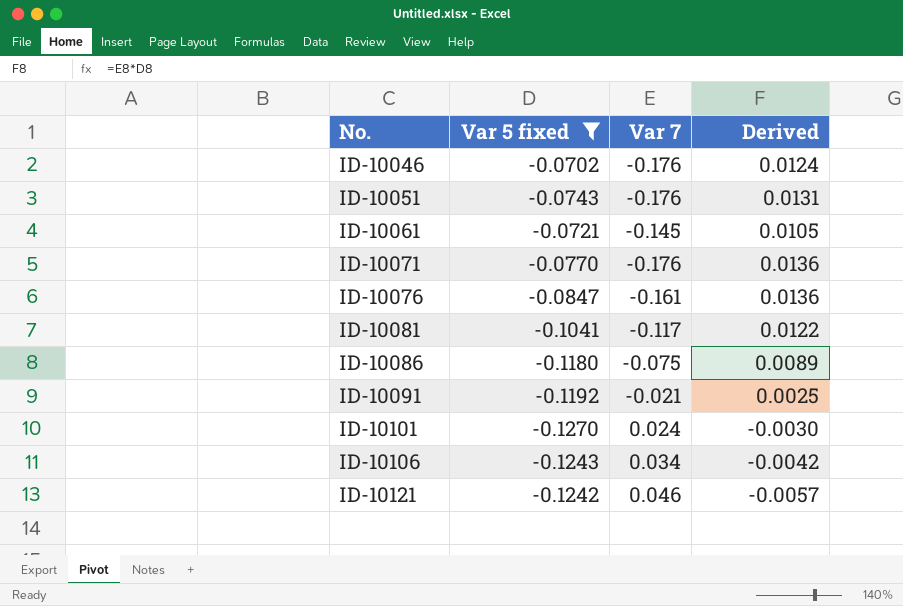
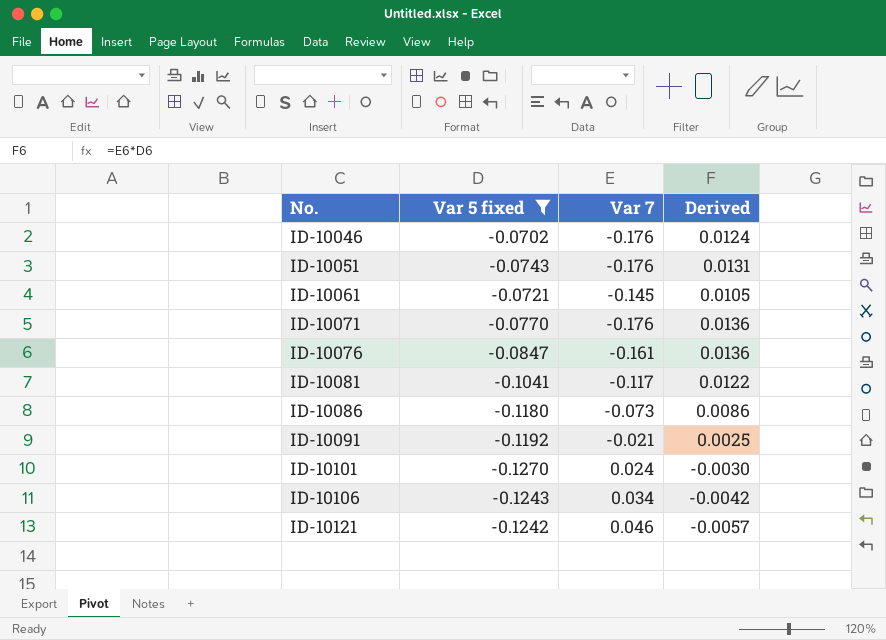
ID-10086 | Var 7: -0.075 -> -0.073
ID-10086 | Derived: 0.0089 -> 0.0086

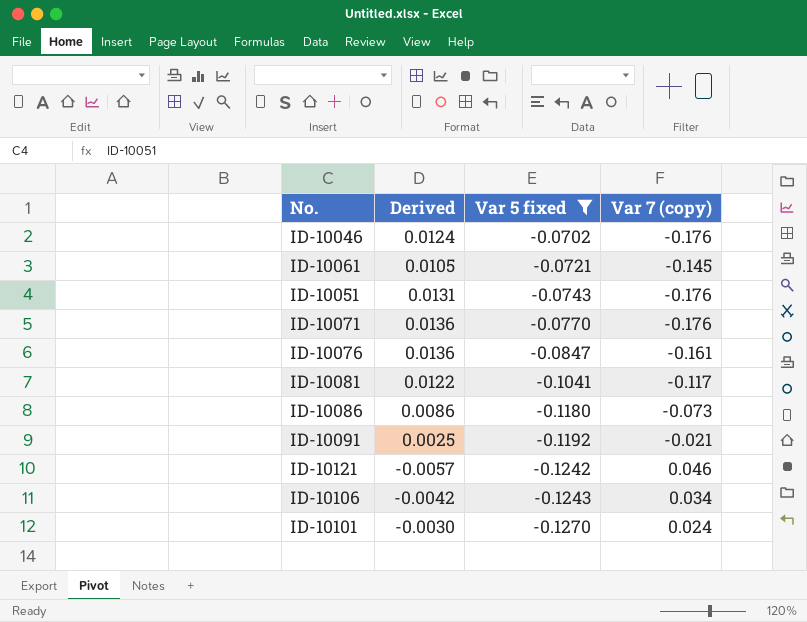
row order: No. ascending -> Var 5 fixed descending
column Derived | position: 4 -> 2
column name: Var 7 -> Var 7 (copy)

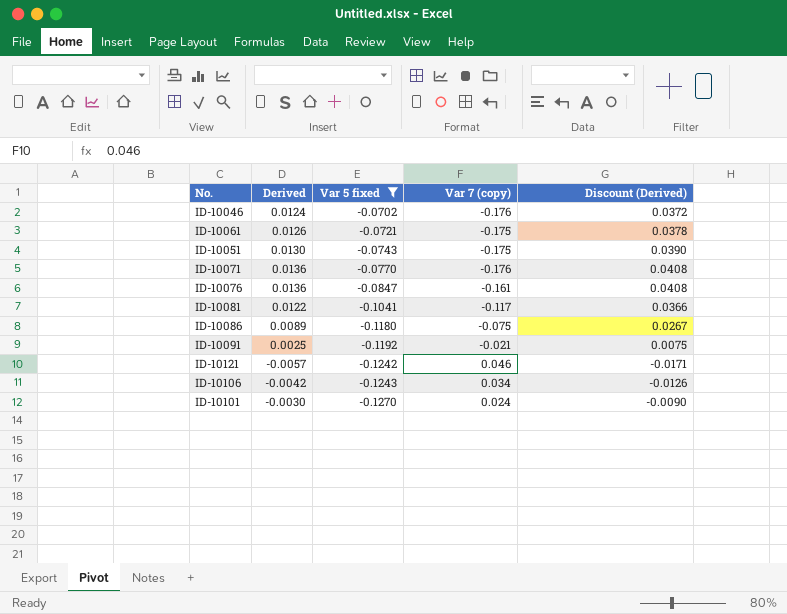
column Discount (Derived) | formula: none -> [Derived] * 3
ID-10061 | Derived: 0.0105 -> 0.0126
ID-10061 | Var 7 (copy): -0.145 -> -0.175
ID-10051 | Derived: 0.0131 -> 0.0130
ID-10051 | Var 7 (copy): -0.176 -> -0.175
ID-10086 | Derived: 0.0086 -> 0.0089
ID-10086 | Var 7 (copy): -0.073 -> -0.075

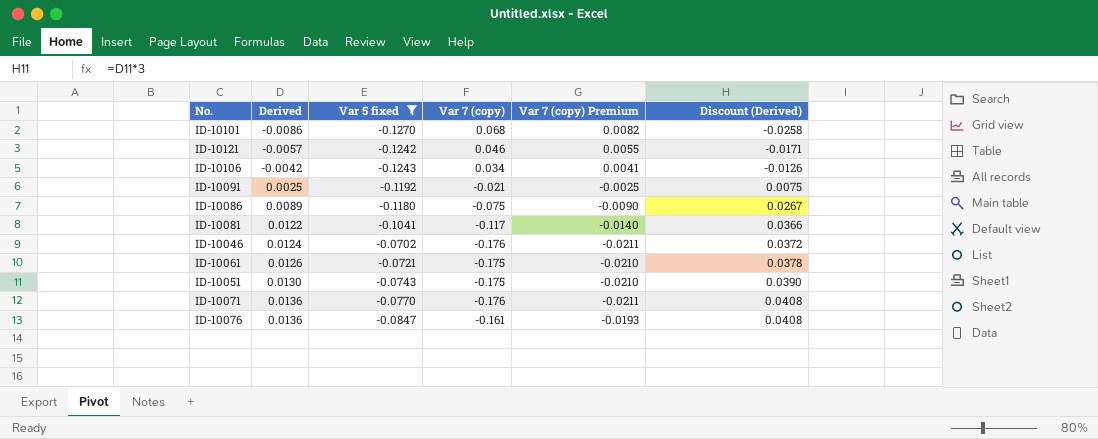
row order: Var 5 fixed descending -> Derived ascending
column Var 7 (copy) Premium | formula: none -> [Var 7 (copy)] * 0.12
ID-10101 | Derived: -0.0030 -> -0.0086
ID-10101 | Var 7 (copy): 0.024 -> 0.068
ID-10101 | Discount (Derived): -0.0090 -> -0.0258

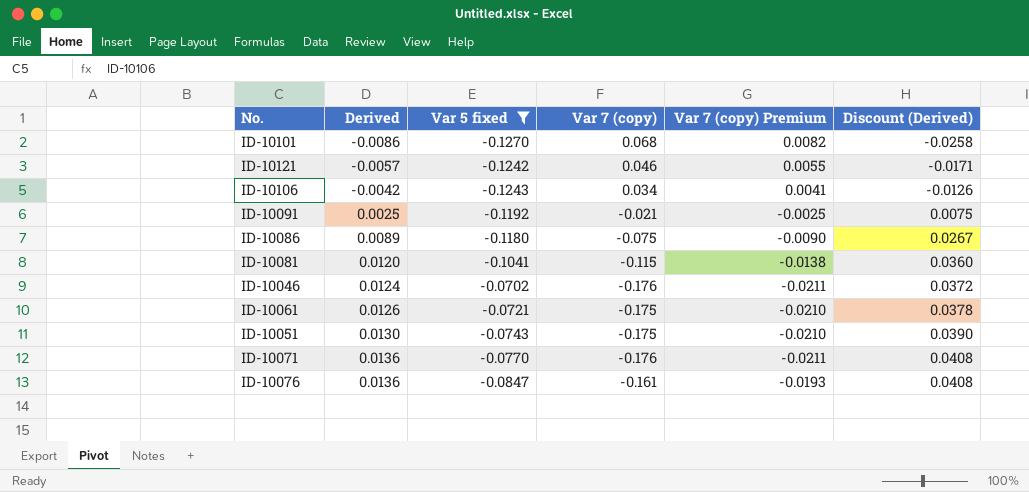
ID-10081 | Derived: 0.0122 -> 0.0120
ID-10081 | Var 7 (copy): -0.117 -> -0.115
ID-10081 | Var 7 (copy) Premium: -0.0140 -> -0.0138
ID-10081 | Discount (Derived): 0.0366 -> 0.0360

